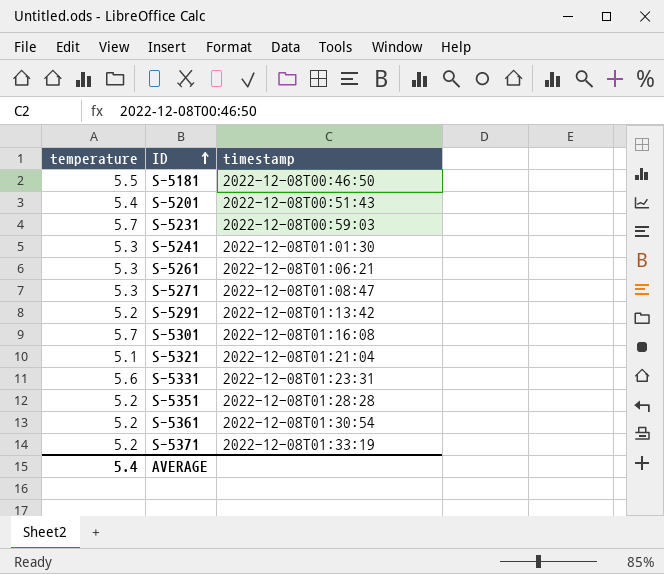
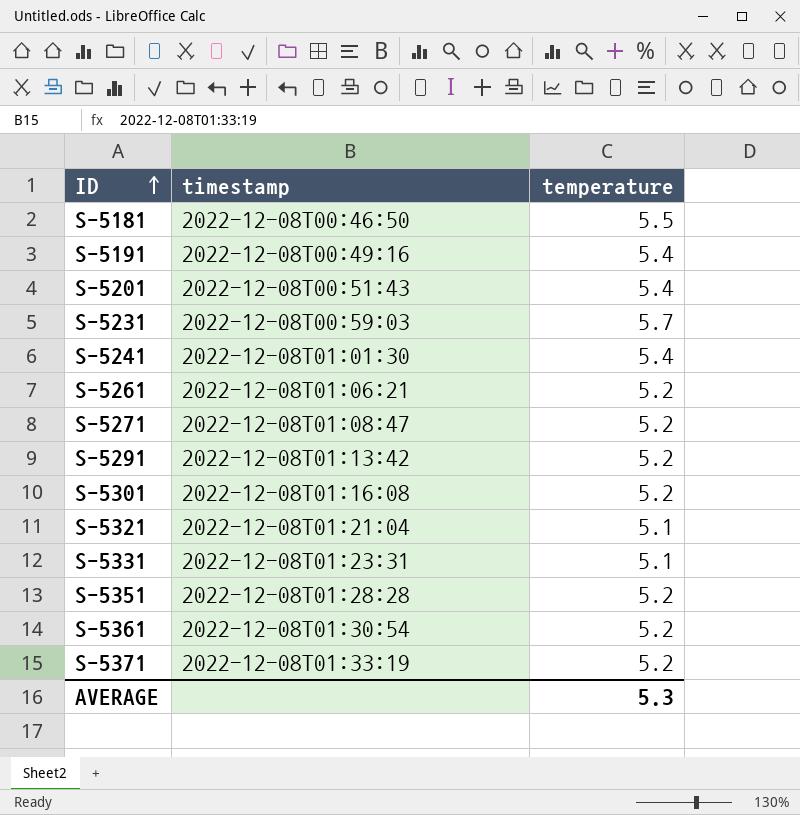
column temperature | position: 1 -> 3
row S-5191: none -> 2022-12-08T00:49:16 | 5.4
S-5241 | temperature: 5.3 -> 5.4
S-5261 | temperature: 5.3 -> 5.2
S-5271 | temperature: 5.3 -> 5.2
S-5301 | temperature: 5.7 -> 5.2
S-5331 | temperature: 5.6 -> 5.1
AVERAGE | temperature: 5.4 -> 5.3

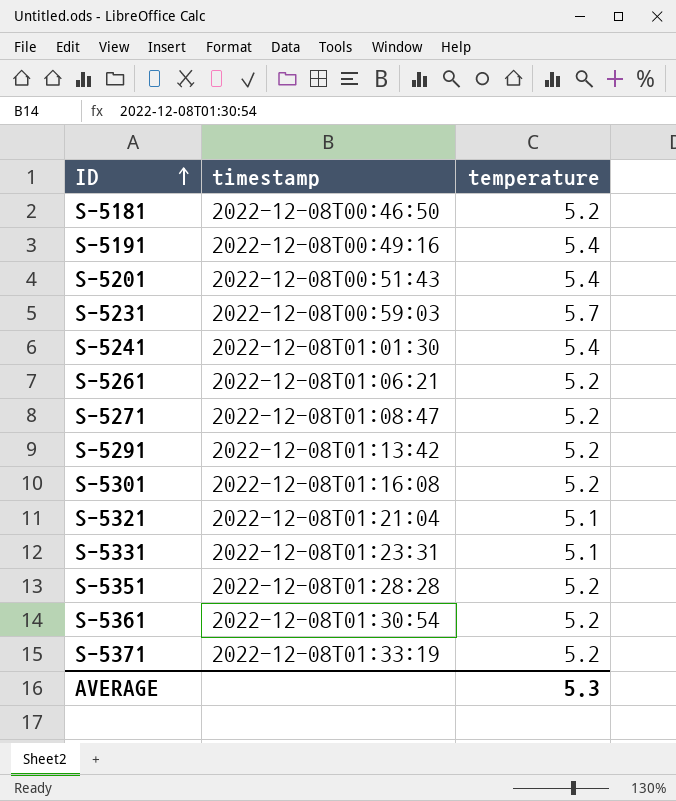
S-5181 | temperature: 5.5 -> 5.2

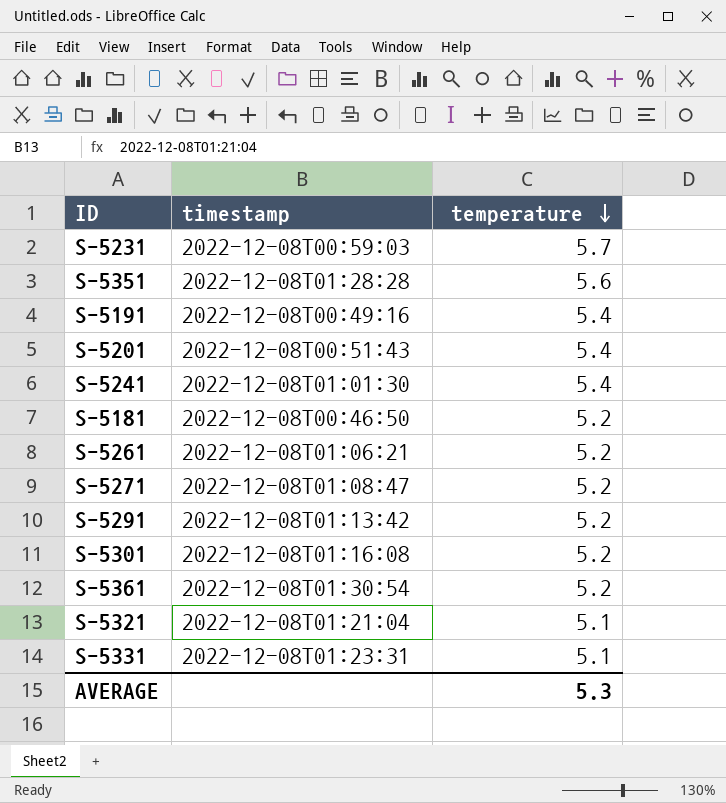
row order: ID ascending -> temperature descending
row S-5371: 2022-12-08T01:33:19 | 5.2 -> none
S-5351 | temperature: 5.2 -> 5.6

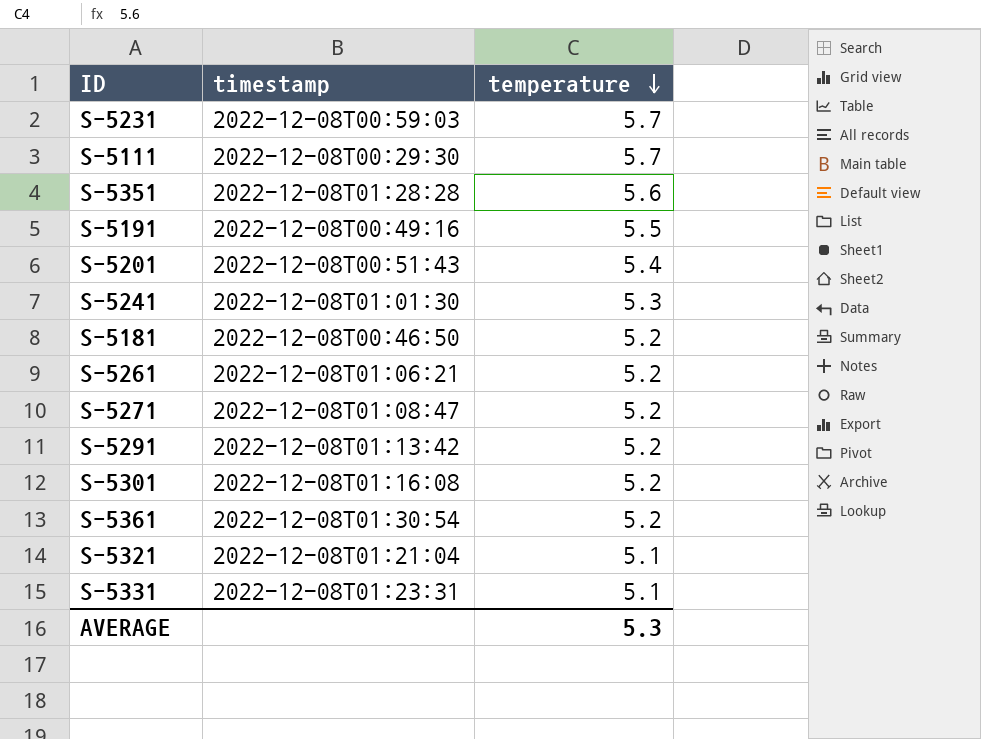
row S-5111: none -> 2022-12-08T00:29:30 | 5.7
S-5191 | temperature: 5.4 -> 5.5
S-5241 | temperature: 5.4 -> 5.3

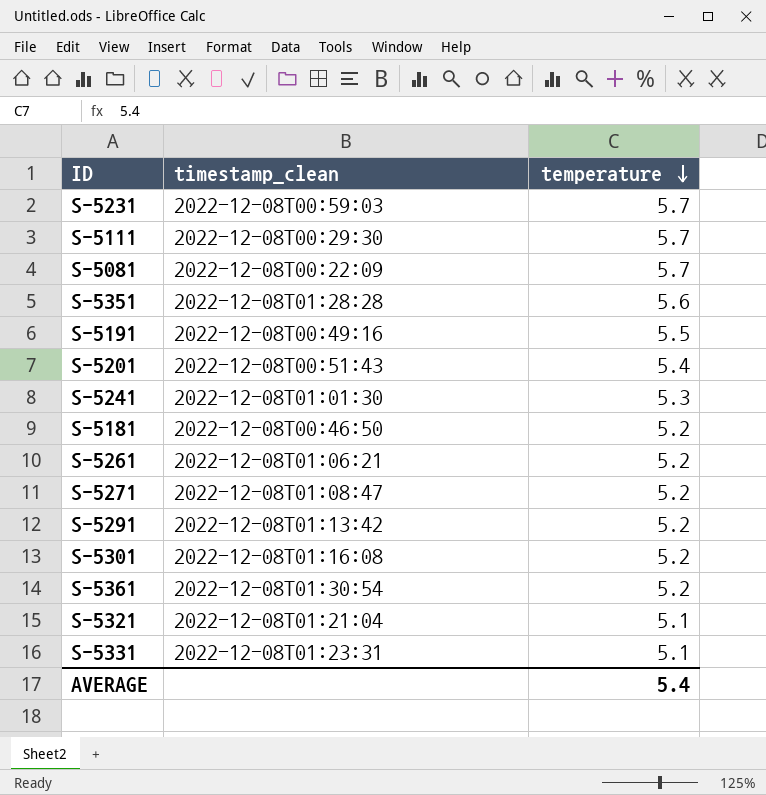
column name: timestamp -> timestamp_clean
row S-5081: none -> 2022-12-08T00:22:09 | 5.7
AVERAGE | temperature: 5.3 -> 5.4

